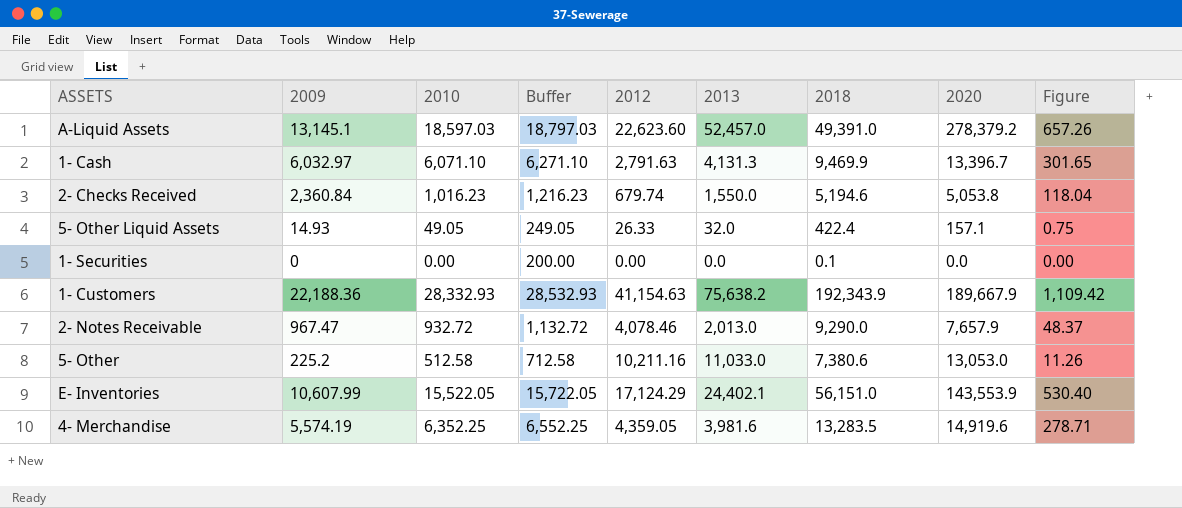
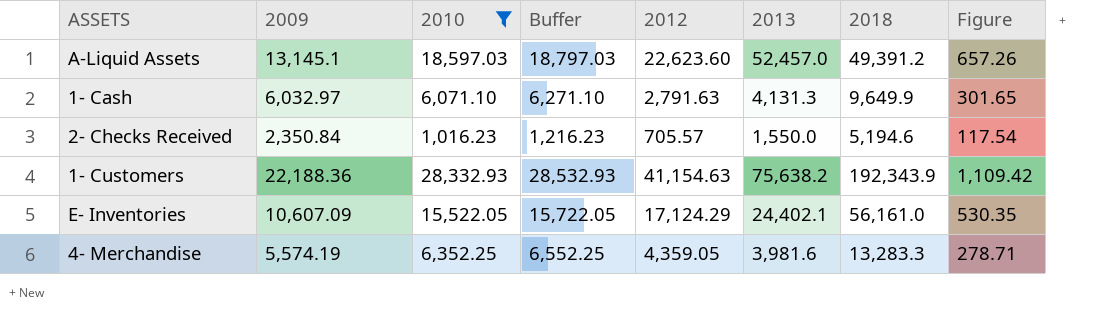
filter: none -> 2010 >= 1,016.23
column 2020 | position: 8 -> none
A-Liquid Assets | 2018: 49,391.0 -> 49,391.2
1- Cash | 2018: 9,469.9 -> 9,649.9
2- Checks Received | 2009: 2,360.84 -> 2,350.84
2- Checks Received | 2012: 679.74 -> 705.57
2- Checks Received | Figure: 118.04 -> 117.54
E- Inventories | 2009: 10,607.99 -> 10,607.09
E- Inventories | 2018: 56,151.0 -> 56,161.0
E- Inventories | Figure: 530.40 -> 530.35
4- Merchandise | 2018: 13,283.5 -> 13,283.3

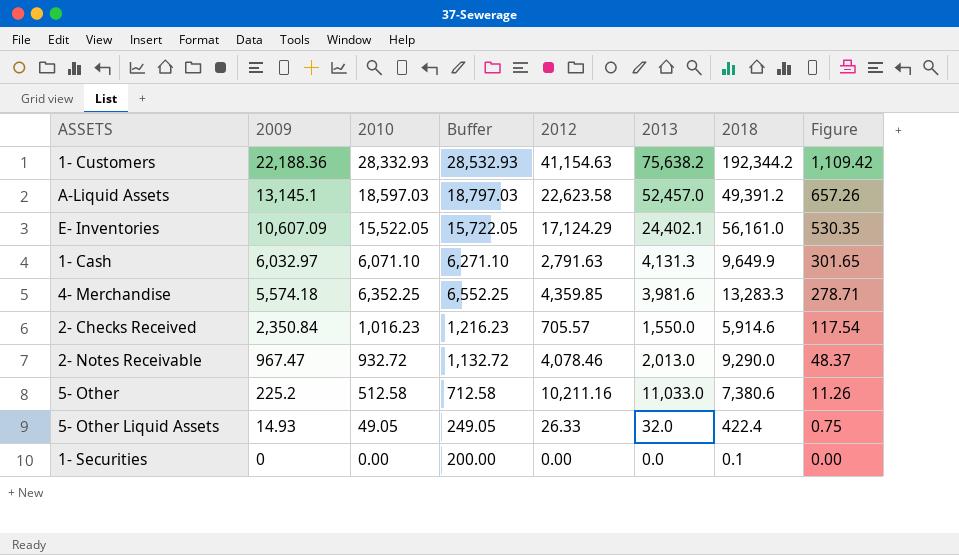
filter: 2010 >= 1,016.23 -> none
row order: none -> 2009 descending
1- Customers | 2018: 192,343.9 -> 192,344.2
A-Liquid Assets | 2012: 22,623.60 -> 22,623.58
4- Merchandise | 2009: 5,574.19 -> 5,574.18
4- Merchandise | 2012: 4,359.05 -> 4,359.85
2- Checks Received | 2018: 5,194.6 -> 5,914.6

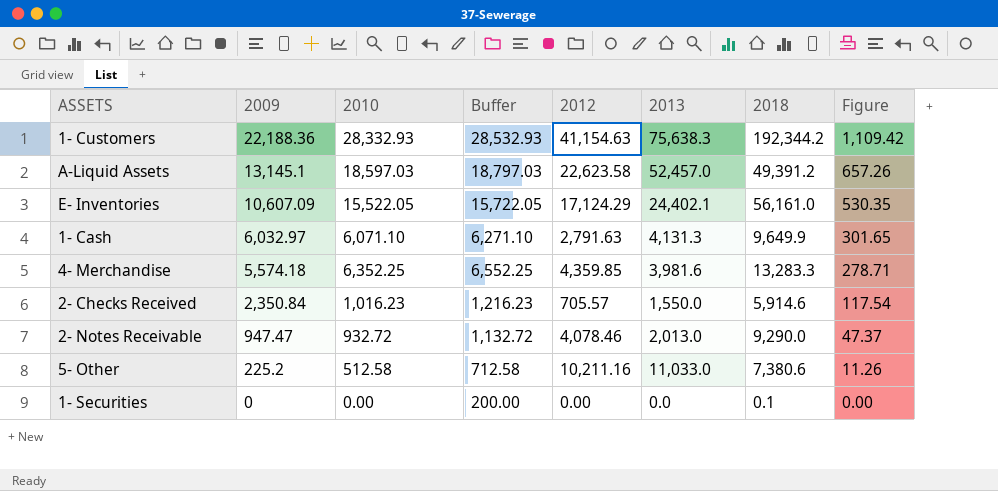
row 5- Other Liquid Assets: 14.93 | 49.05 | 249.05 | 26.33 | 32.0 | 422.4 | 0.75 -> none
1- Customers | 2013: 75,638.2 -> 75,638.3
2- Notes Receivable | 2009: 967.47 -> 947.47
2- Notes Receivable | Figure: 48.37 -> 47.37

